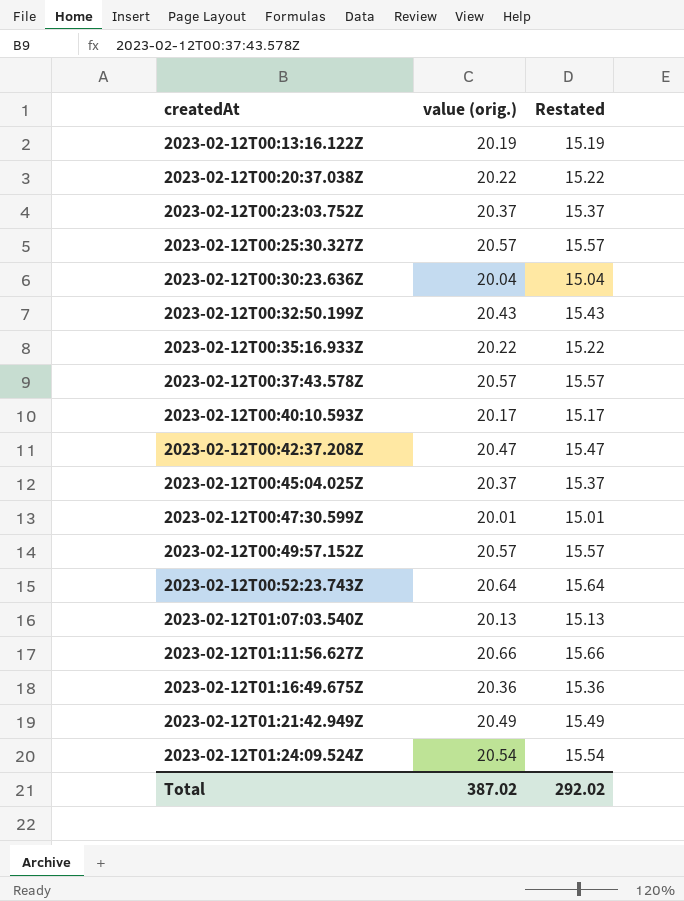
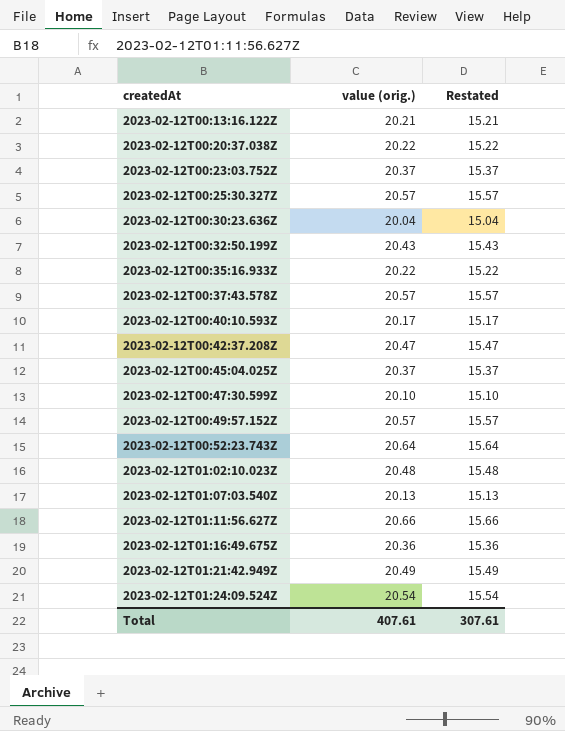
2023-02-12T00:13:16.122Z | value (orig.): 20.19 -> 20.21
2023-02-12T00:13:16.122Z | Restated: 15.19 -> 15.21
2023-02-12T00:47:30.599Z | value (orig.): 20.01 -> 20.10
2023-02-12T00:47:30.599Z | Restated: 15.01 -> 15.10
row 2023-02-12T01:02:10.023Z: none -> 20.48 | 15.48
Total | value (orig.): 387.02 -> 407.61
Total | Restated: 292.02 -> 307.61

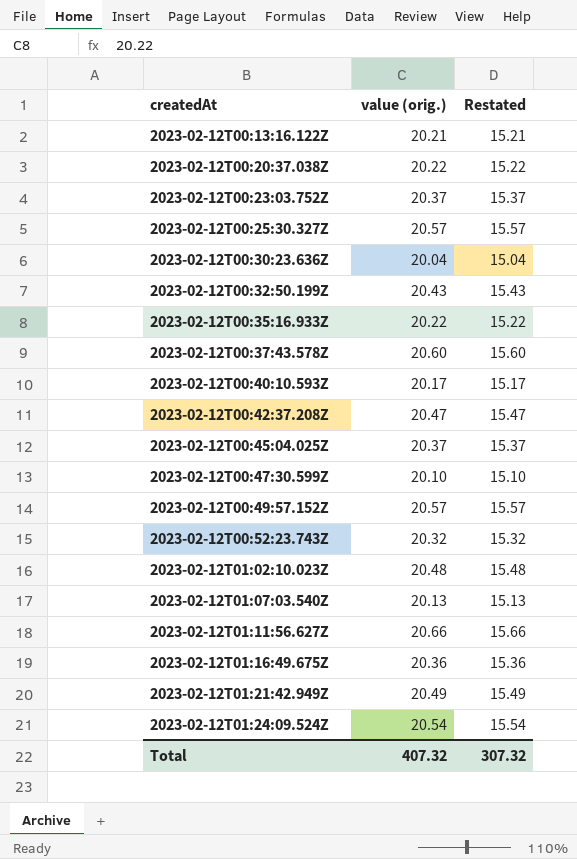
2023-02-12T00:37:43.578Z | value (orig.): 20.57 -> 20.60
2023-02-12T00:37:43.578Z | Restated: 15.57 -> 15.60
2023-02-12T00:52:23.743Z | value (orig.): 20.64 -> 20.32
2023-02-12T00:52:23.743Z | Restated: 15.64 -> 15.32
Total | value (orig.): 407.61 -> 407.32
Total | Restated: 307.61 -> 307.32

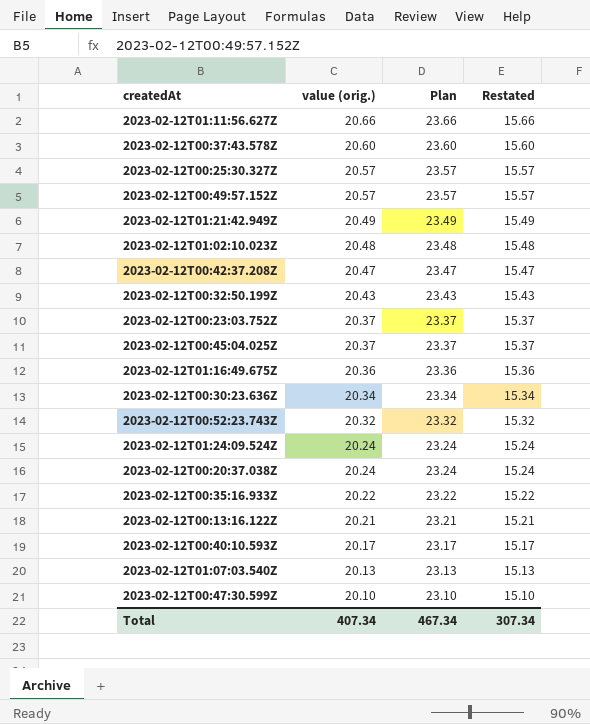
row order: createdAt ascending -> value (orig.) descending
column Plan | formula: none -> [value (orig.)] + 3
2023-02-12T00:30:23.636Z | value (orig.): 20.04 -> 20.34
2023-02-12T00:30:23.636Z | Restated: 15.04 -> 15.34
2023-02-12T01:24:09.524Z | value (orig.): 20.54 -> 20.24
2023-02-12T01:24:09.524Z | Restated: 15.54 -> 15.24
2023-02-12T00:20:37.038Z | value (orig.): 20.22 -> 20.24
2023-02-12T00:20:37.038Z | Restated: 15.22 -> 15.24
Total | value (orig.): 407.32 -> 407.34
Total | Restated: 307.32 -> 307.34

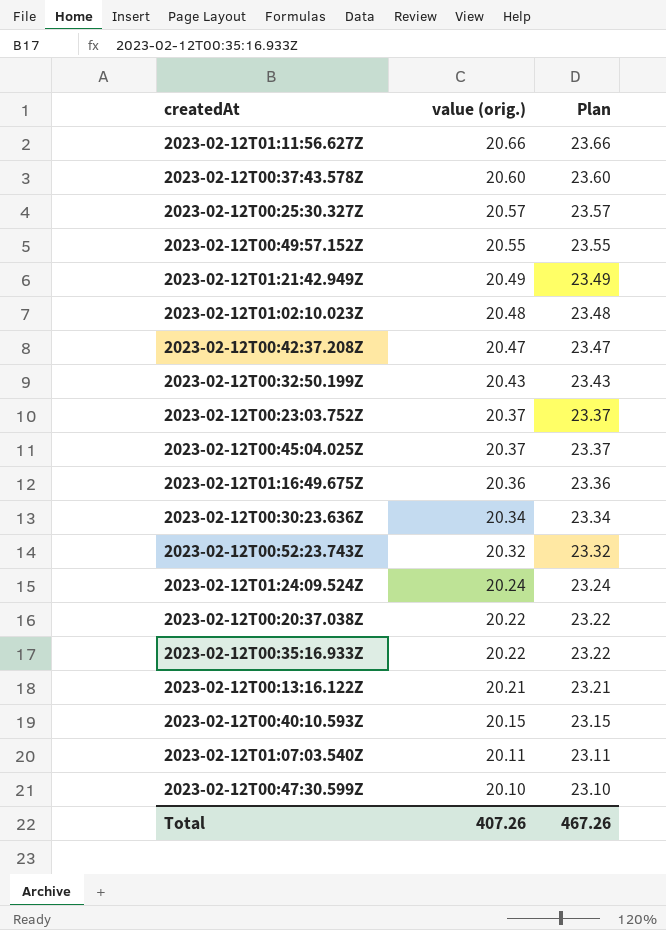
column Restated | formula: [value (orig.)] - 5 -> none
2023-02-12T00:49:57.152Z | value (orig.): 20.57 -> 20.55
2023-02-12T00:49:57.152Z | Plan: 23.57 -> 23.55
2023-02-12T00:20:37.038Z | value (orig.): 20.24 -> 20.22
2023-02-12T00:20:37.038Z | Plan: 23.24 -> 23.22
2023-02-12T00:40:10.593Z | value (orig.): 20.17 -> 20.15
2023-02-12T00:40:10.593Z | Plan: 23.17 -> 23.15
2023-02-12T01:07:03.540Z | value (orig.): 20.13 -> 20.11
2023-02-12T01:07:03.540Z | Plan: 23.13 -> 23.11
Total | value (orig.): 407.34 -> 407.26
Total | Plan: 467.34 -> 467.26

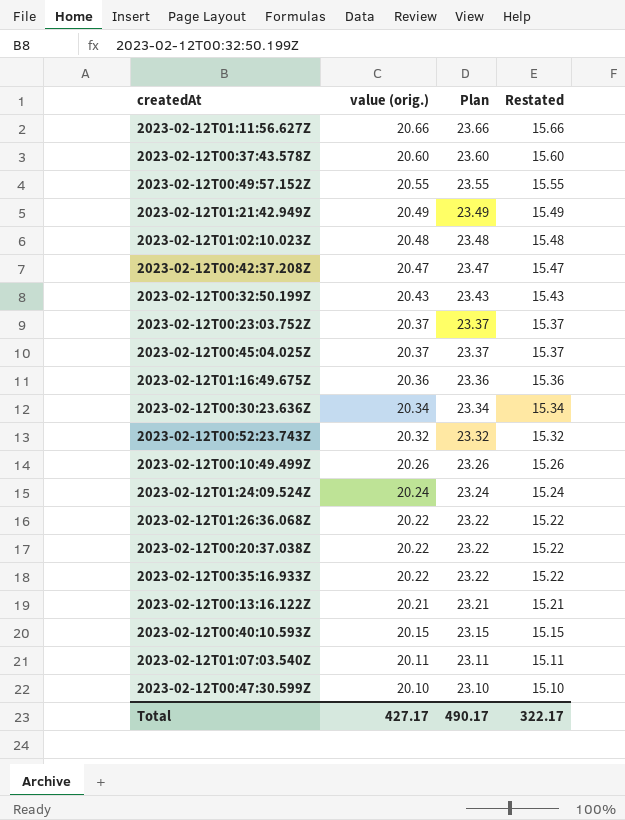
column Restated | formula: none -> [value (orig.)] - 5
row 2023-02-12T00:25:30.327Z: 20.57 | 23.57 -> none
row 2023-02-12T00:10:49.499Z: none -> 20.26 | 23.26 | 15.26
row 2023-02-12T01:26:36.068Z: none -> 20.22 | 23.22 | 15.22
Total | value (orig.): 407.26 -> 427.17
Total | Plan: 467.26 -> 490.17

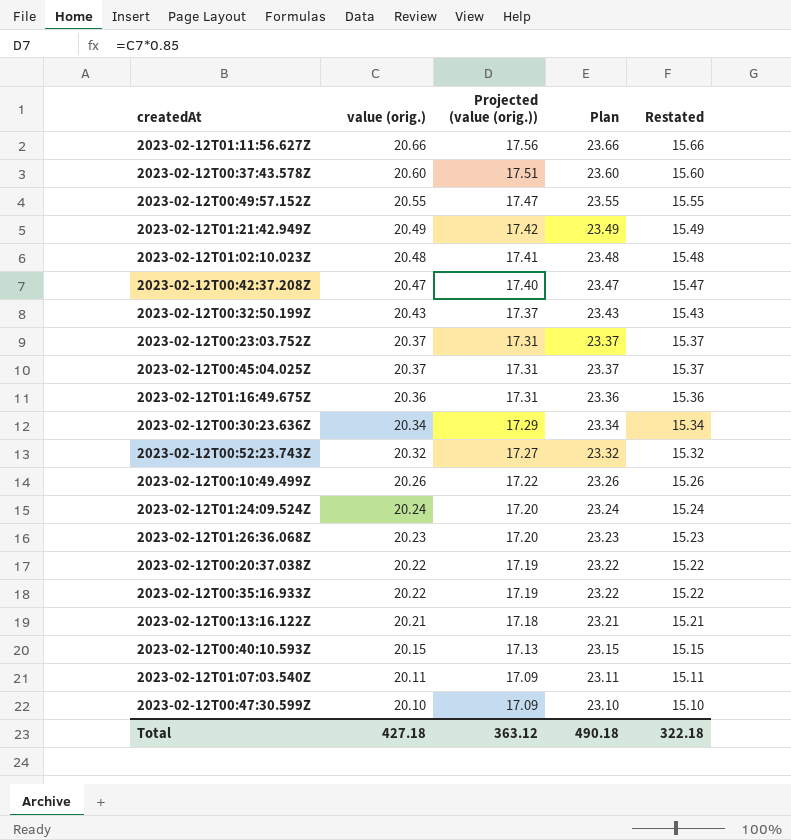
column Projected (value (orig.)) | formula: none -> [value (orig.)] * 0.85
2023-02-12T01:26:36.068Z | value (orig.): 20.22 -> 20.23
2023-02-12T01:26:36.068Z | Plan: 23.22 -> 23.23
2023-02-12T01:26:36.068Z | Restated: 15.22 -> 15.23
Total | value (orig.): 427.17 -> 427.18
Total | Plan: 490.17 -> 490.18
Total | Restated: 322.17 -> 322.18

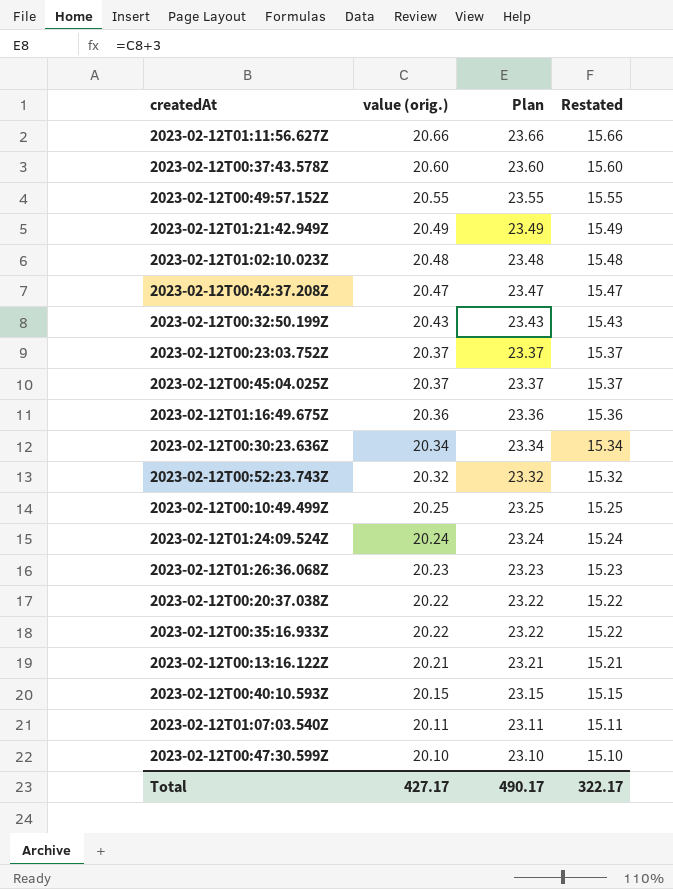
column Projected (value (orig.)) | formula: [value (orig.)] * 0.85 -> none
2023-02-12T00:10:49.499Z | value (orig.): 20.26 -> 20.25
2023-02-12T00:10:49.499Z | Plan: 23.26 -> 23.25
2023-02-12T00:10:49.499Z | Restated: 15.26 -> 15.25
Total | value (orig.): 427.18 -> 427.17
Total | Plan: 490.18 -> 490.17
Total | Restated: 322.18 -> 322.17

